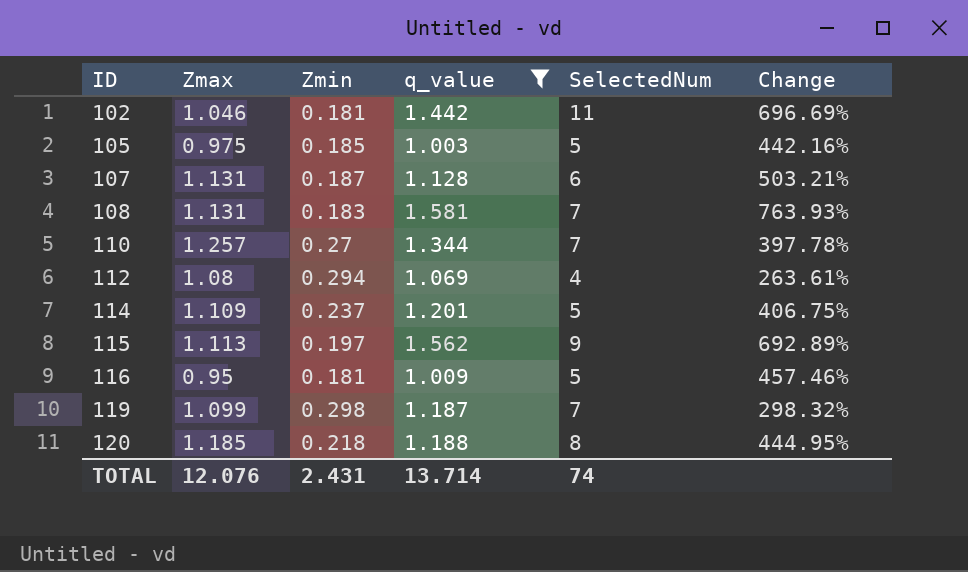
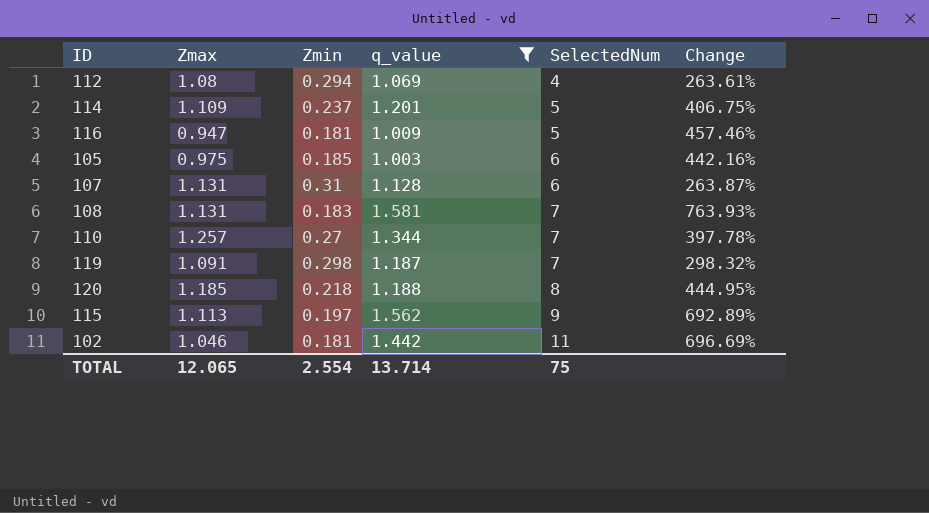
row order: ID ascending -> SelectedNum ascending
116 | Zmax: 0.95 -> 0.947
105 | SelectedNum: 5 -> 6
107 | Zmin: 0.187 -> 0.31
107 | Change: 503.21% -> 263.87%
119 | Zmax: 1.099 -> 1.091
TOTAL | Zmax: 12.076 -> 12.065
TOTAL | Zmin: 2.431 -> 2.554
TOTAL | SelectedNum: 74 -> 75

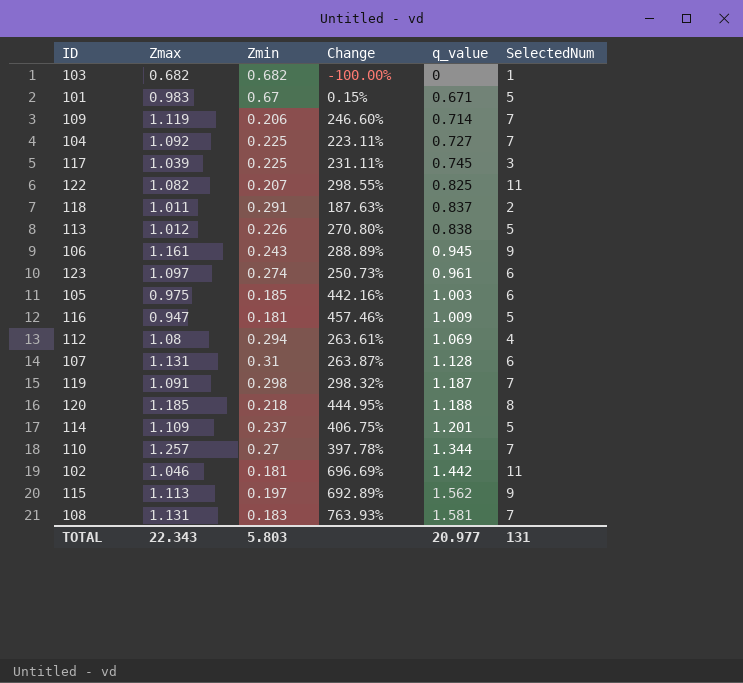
filter: q_value >= 1.003 -> none
row order: SelectedNum ascending -> q_value ascending
column Change | position: 6 -> 4
TOTAL | Zmax: 12.065 -> 22.343
TOTAL | Zmin: 2.554 -> 5.803
TOTAL | q_value: 13.714 -> 20.977
TOTAL | SelectedNum: 75 -> 131

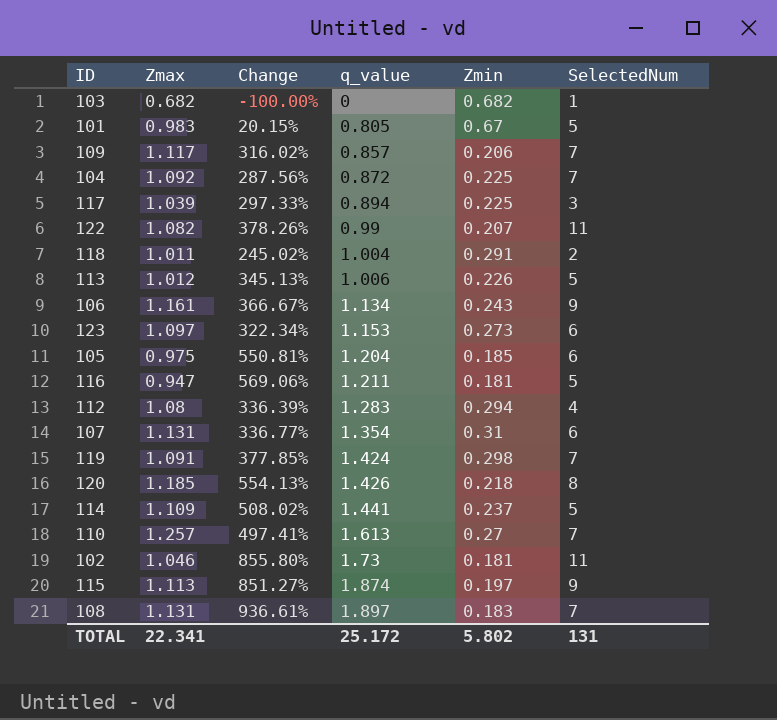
column Zmin | position: 3 -> 5
101 | Change: 0.15% -> 20.15%
101 | q_value: 0.671 -> 0.805
109 | Zmax: 1.119 -> 1.117
109 | Change: 246.60% -> 316.02%
109 | q_value: 0.714 -> 0.857
104 | Change: 223.11% -> 287.56%
104 | q_value: 0.727 -> 0.872
117 | Change: 231.11% -> 297.33%
117 | q_value: 0.745 -> 0.894
122 | Change: 298.55% -> 378.26%
122 | q_value: 0.825 -> 0.99
118 | Change: 187.63% -> 245.02%
118 | q_value: 0.837 -> 1.004
113 | Change: 270.80% -> 345.13%
113 | q_value: 0.838 -> 1.006
106 | Change: 288.89% -> 366.67%
106 | q_value: 0.945 -> 1.134
123 | Change: 250.73% -> 322.34%
123 | q_value: 0.961 -> 1.153
123 | Zmin: 0.274 -> 0.273
105 | Change: 442.16% -> 550.81%
105 | q_value: 1.003 -> 1.204
116 | Change: 457.46% -> 569.06%
116 | q_value: 1.009 -> 1.211
112 | Change: 263.61% -> 336.39%
112 | q_value: 1.069 -> 1.283
107 | Change: 263.87% -> 336.77%
107 | q_value: 1.128 -> 1.354
119 | Change: 298.32% -> 377.85%
119 | q_value: 1.187 -> 1.424
120 | Change: 444.95% -> 554.13%
120 | q_value: 1.188 -> 1.426
114 | Change: 406.75% -> 508.02%
114 | q_value: 1.201 -> 1.441
110 | Change: 397.78% -> 497.41%
110 | q_value: 1.344 -> 1.613
102 | Change: 696.69% -> 855.80%
102 | q_value: 1.442 -> 1.73
115 | Change: 692.89% -> 851.27%
115 | q_value: 1.562 -> 1.874
108 | Change: 763.93% -> 936.61%
108 | q_value: 1.581 -> 1.897
TOTAL | Zmax: 22.343 -> 22.341
TOTAL | q_value: 20.977 -> 25.172
TOTAL | Zmin: 5.803 -> 5.802

